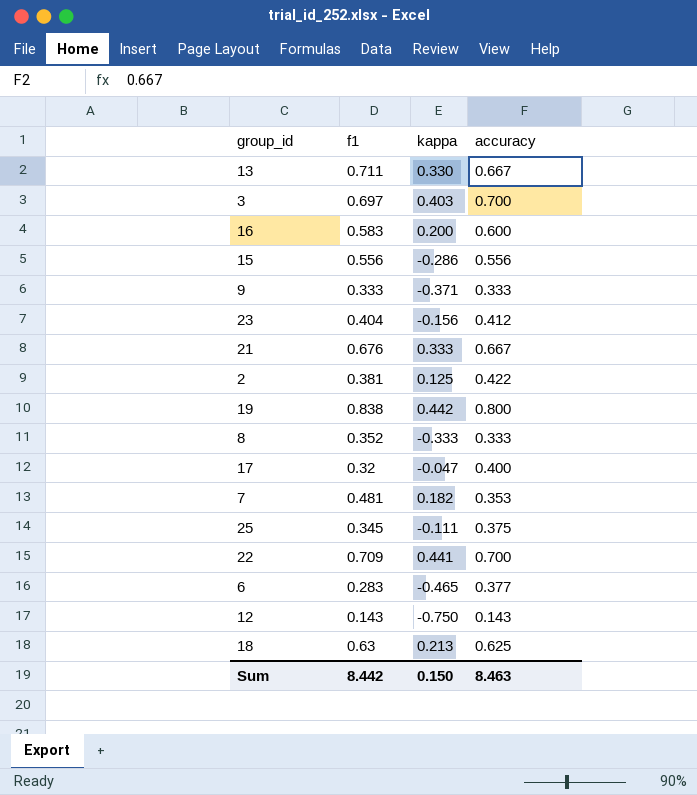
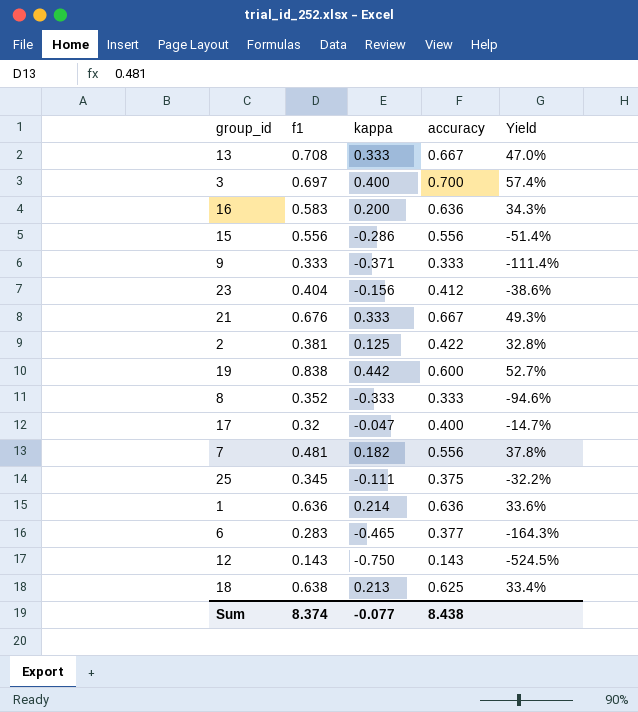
column Yield | formula: none -> [kappa] / [f1]
row 22: 0.709 | 0.441 | 0.700 -> none
13 | f1: 0.711 -> 0.708
13 | kappa: 0.330 -> 0.333
3 | kappa: 0.403 -> 0.400
16 | accuracy: 0.600 -> 0.636
19 | accuracy: 0.800 -> 0.600
7 | accuracy: 0.353 -> 0.556
row 1: none -> 0.636 | 0.214 | 0.636 | 33.6%
18 | f1: 0.63 -> 0.638
Sum | f1: 8.442 -> 8.374
Sum | kappa: 0.150 -> -0.077
Sum | accuracy: 8.463 -> 8.438

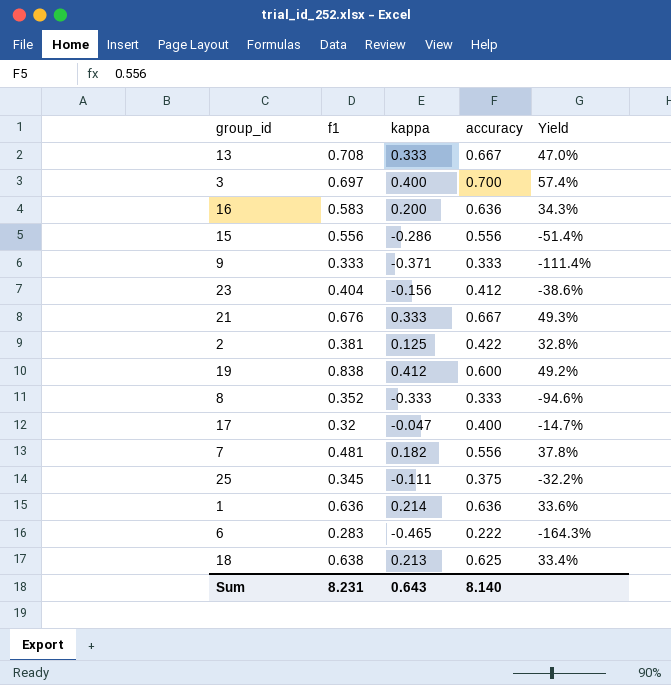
row 12: 0.143 | -0.750 | 0.143 | -524.5% -> none
19 | kappa: 0.442 -> 0.412
19 | Yield: 52.7% -> 49.2%
6 | accuracy: 0.377 -> 0.222
Sum | f1: 8.374 -> 8.231
Sum | kappa: -0.077 -> 0.643
Sum | accuracy: 8.438 -> 8.140

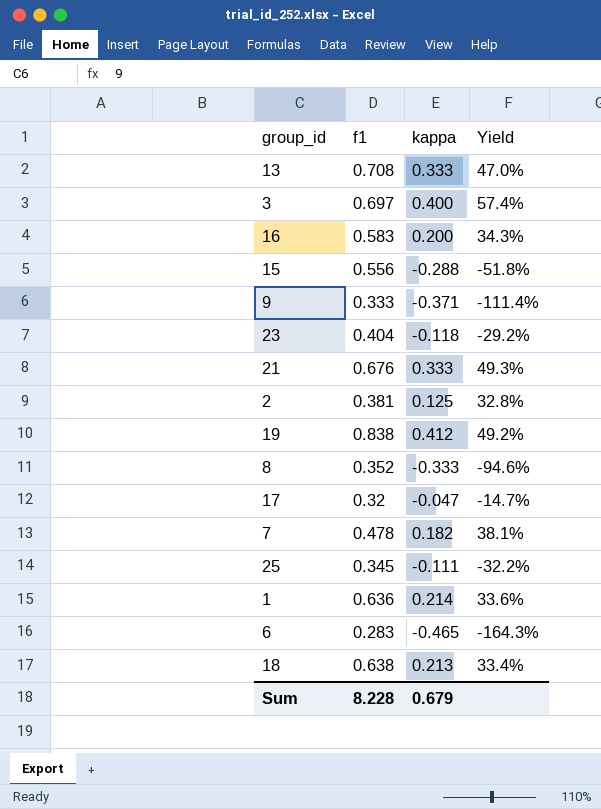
column accuracy | position: 4 -> none
15 | kappa: -0.286 -> -0.288
15 | Yield: -51.4% -> -51.8%
23 | kappa: -0.156 -> -0.118
23 | Yield: -38.6% -> -29.2%
7 | f1: 0.481 -> 0.478
7 | Yield: 37.8% -> 38.1%
Sum | f1: 8.231 -> 8.228
Sum | kappa: 0.643 -> 0.679

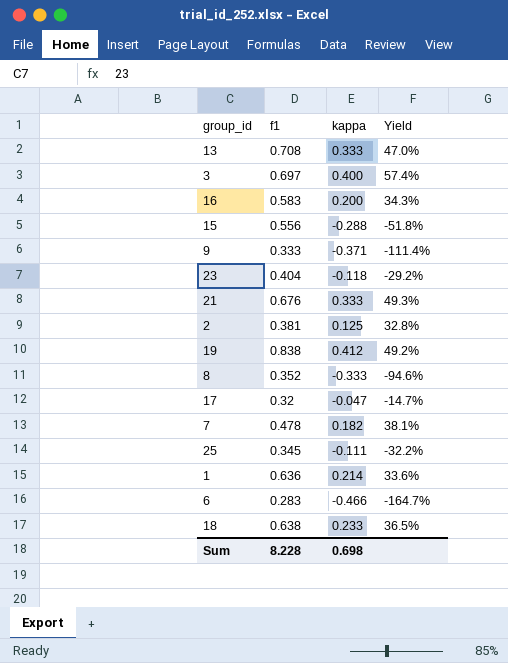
6 | kappa: -0.465 -> -0.466
6 | Yield: -164.3% -> -164.7%
18 | kappa: 0.213 -> 0.233
18 | Yield: 33.4% -> 36.5%
Sum | kappa: 0.679 -> 0.698

